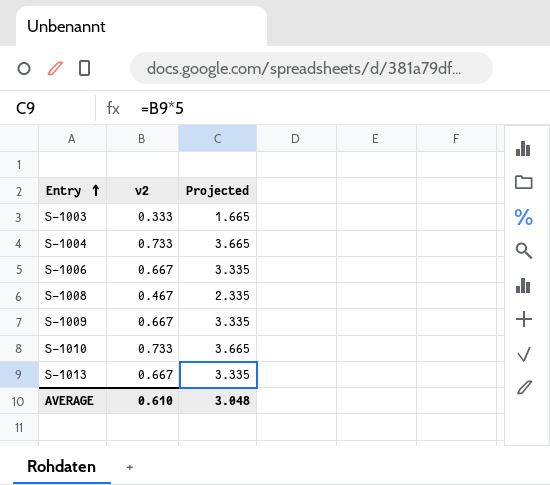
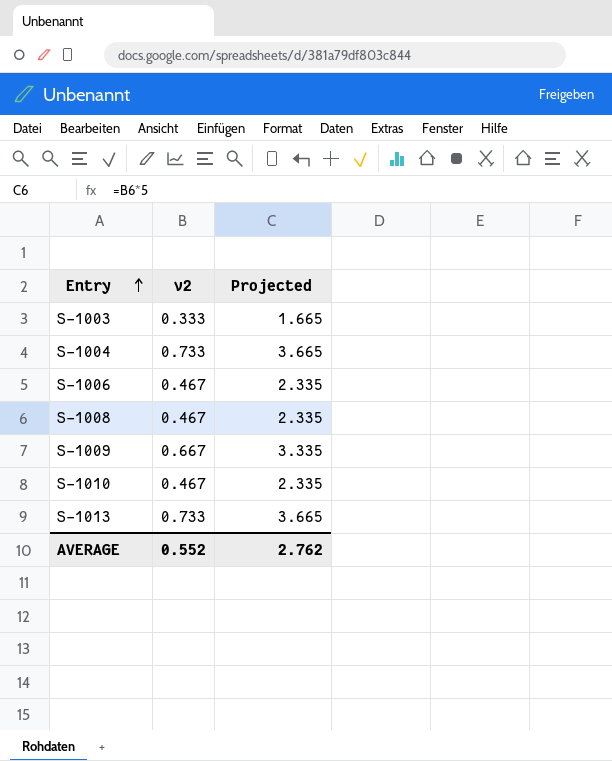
S-1006 | v2: 0.667 -> 0.467
S-1006 | Projected: 3.335 -> 2.335
S-1010 | v2: 0.733 -> 0.467
S-1010 | Projected: 3.665 -> 2.335
S-1013 | v2: 0.667 -> 0.733
S-1013 | Projected: 3.335 -> 3.665
AVERAGE | v2: 0.610 -> 0.552
AVERAGE | Projected: 3.048 -> 2.762

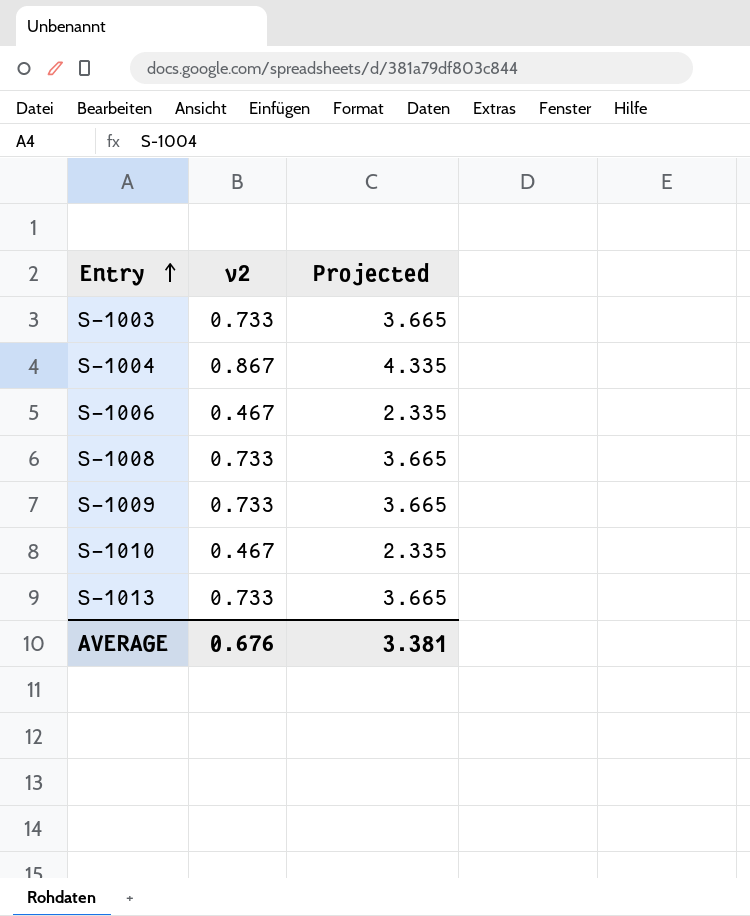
S-1003 | v2: 0.333 -> 0.733
S-1003 | Projected: 1.665 -> 3.665
S-1004 | v2: 0.733 -> 0.867
S-1004 | Projected: 3.665 -> 4.335
S-1008 | v2: 0.467 -> 0.733
S-1008 | Projected: 2.335 -> 3.665
S-1009 | v2: 0.667 -> 0.733
S-1009 | Projected: 3.335 -> 3.665
AVERAGE | v2: 0.552 -> 0.676
AVERAGE | Projected: 2.762 -> 3.381

